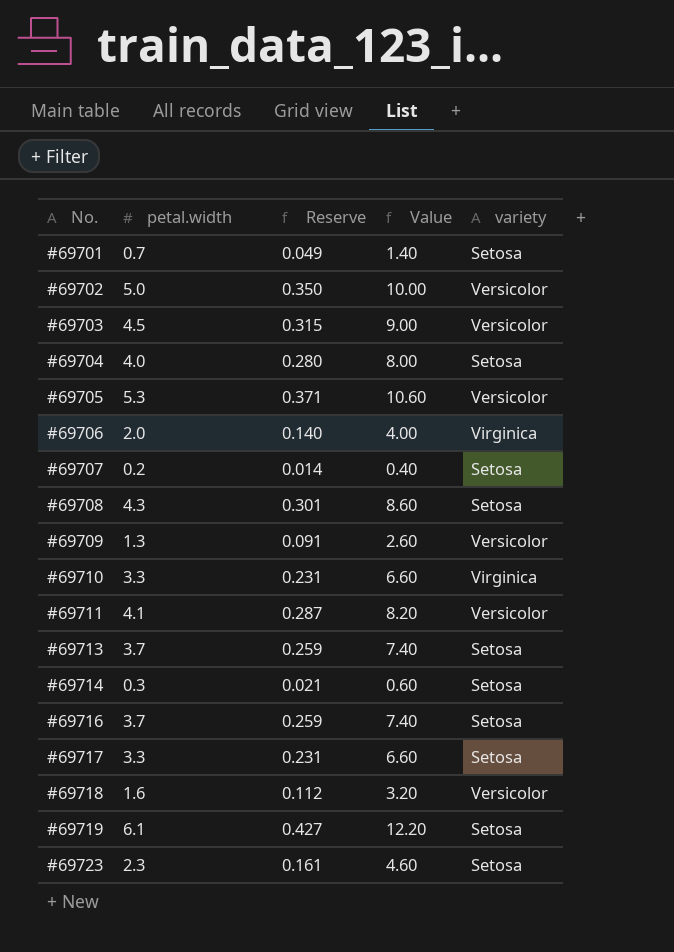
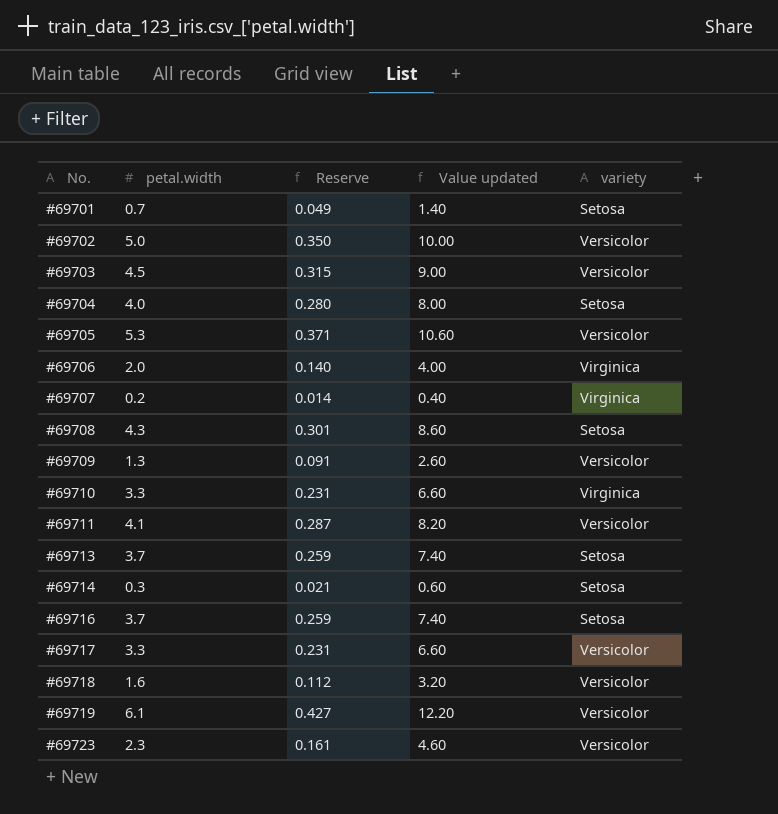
column name: Value -> Value updated
#69707 | variety: Setosa -> Virginica
#69717 | variety: Setosa -> Versicolor
#69719 | variety: Setosa -> Versicolor
#69723 | variety: Setosa -> Versicolor

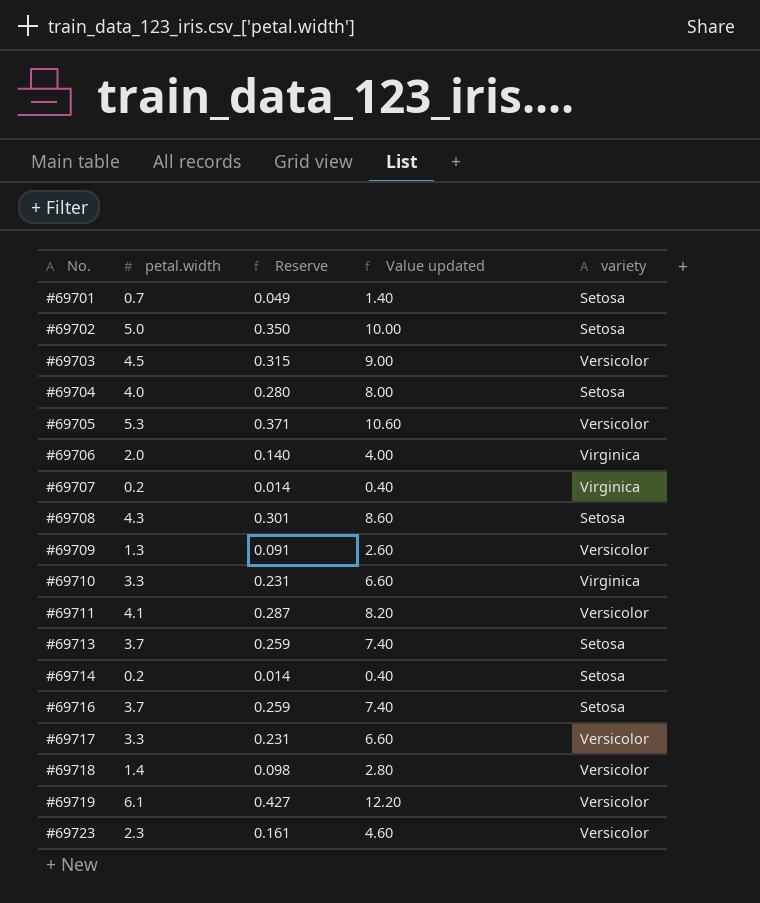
#69702 | variety: Versicolor -> Setosa
#69714 | petal.width: 0.3 -> 0.2
#69714 | Reserve: 0.021 -> 0.014
#69714 | Value updated: 0.60 -> 0.40
#69718 | petal.width: 1.6 -> 1.4
#69718 | Reserve: 0.112 -> 0.098
#69718 | Value updated: 3.20 -> 2.80

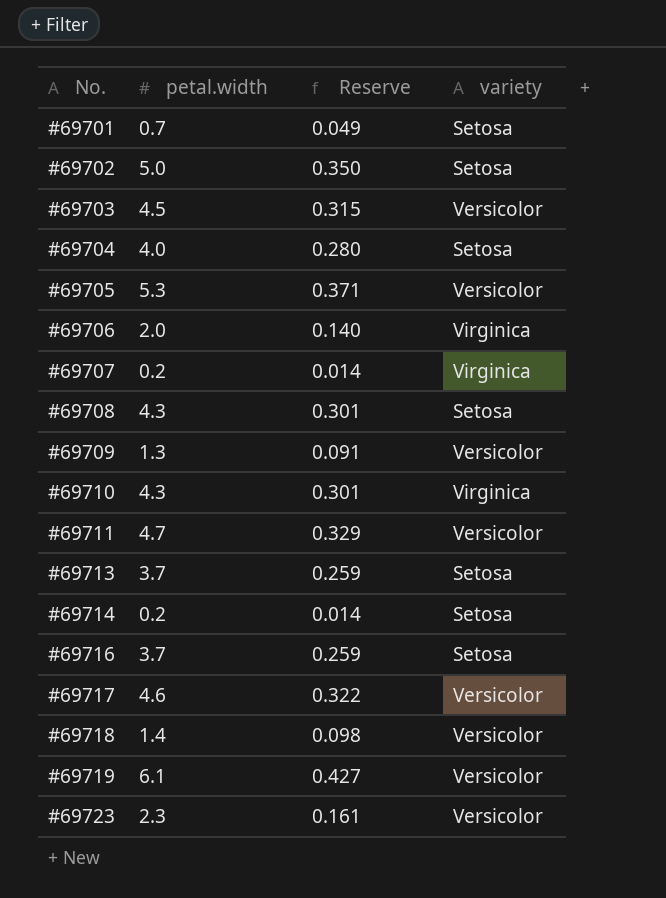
column Value updated | formula: [petal.width] * 2 -> none
#69710 | petal.width: 3.3 -> 4.3
#69710 | Reserve: 0.231 -> 0.301
#69711 | petal.width: 4.1 -> 4.7
#69711 | Reserve: 0.287 -> 0.329
#69717 | petal.width: 3.3 -> 4.6
#69717 | Reserve: 0.231 -> 0.322

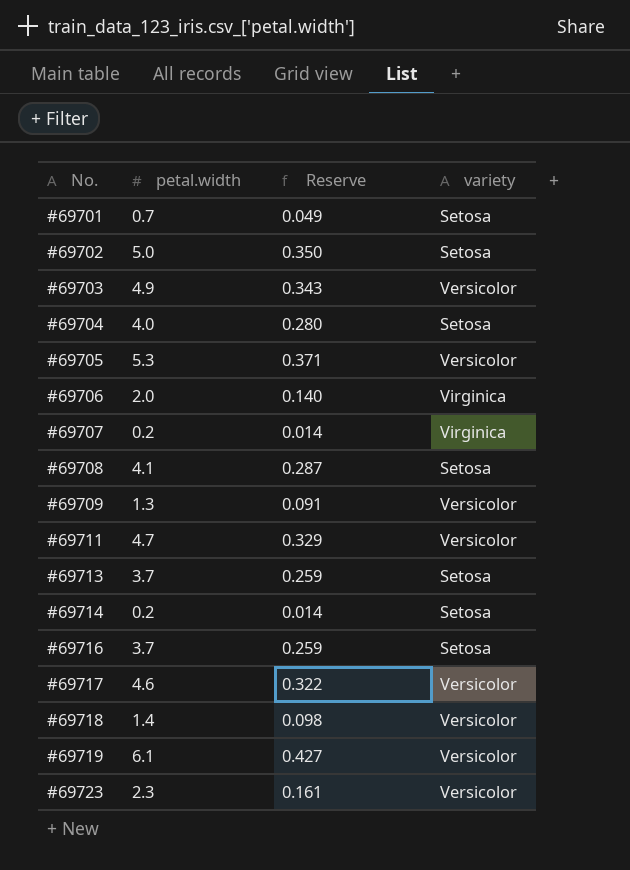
row #69710: 4.3 | 0.301 | Virginica -> none
#69703 | petal.width: 4.5 -> 4.9
#69703 | Reserve: 0.315 -> 0.343
#69708 | petal.width: 4.3 -> 4.1
#69708 | Reserve: 0.301 -> 0.287

